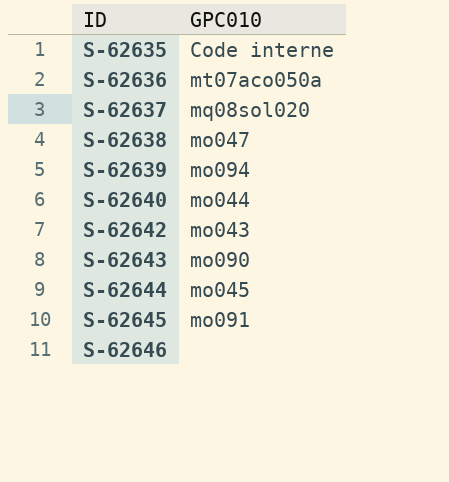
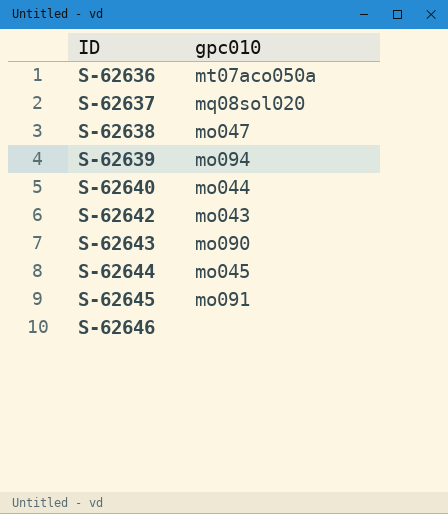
column name: GPC010 -> gpc010
row S-62635: Code interne -> none

